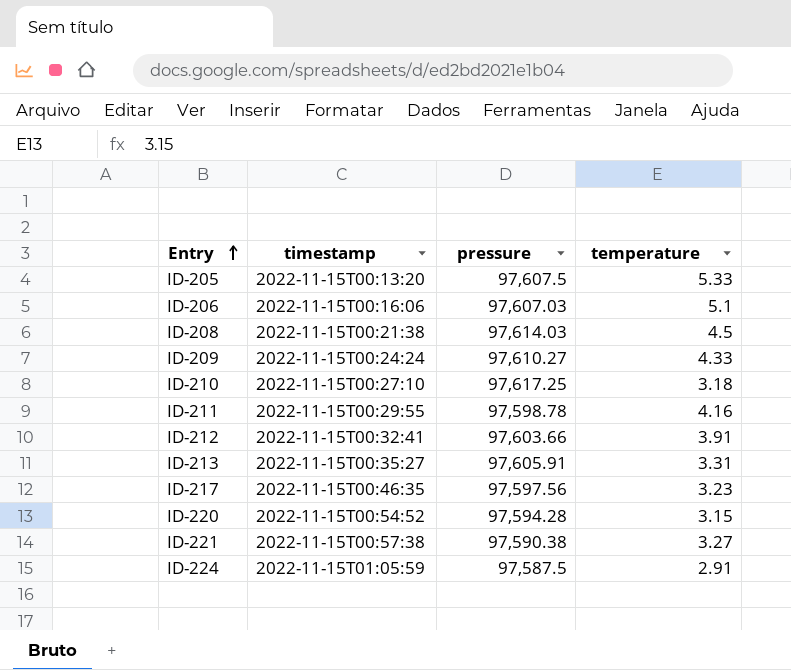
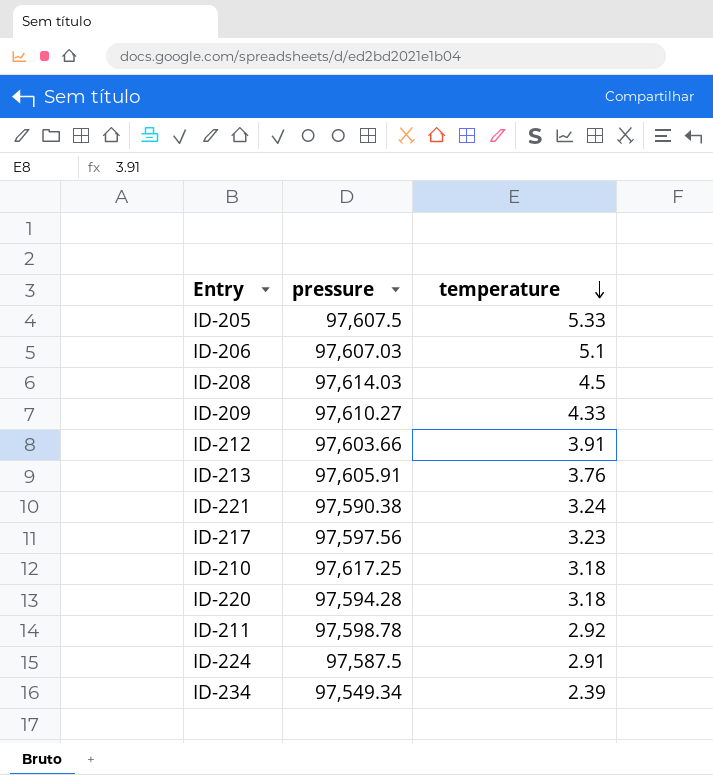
row order: Entry ascending -> temperature descending
column timestamp | position: 2 -> none
ID-213 | temperature: 3.31 -> 3.76
ID-221 | temperature: 3.27 -> 3.24
ID-220 | temperature: 3.15 -> 3.18
ID-211 | temperature: 4.16 -> 2.92
row ID-234: none -> 97,549.34 | 2.39

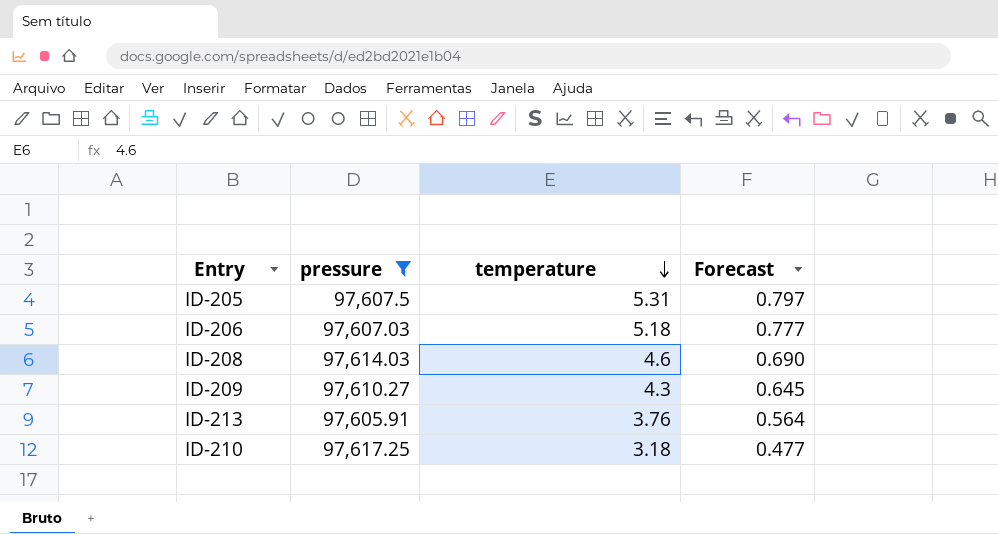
filter: none -> pressure >= 97,605.91
column Forecast | formula: none -> [temperature] * 0.15
ID-205 | temperature: 5.33 -> 5.31
ID-206 | temperature: 5.1 -> 5.18
ID-208 | temperature: 4.5 -> 4.6
ID-209 | temperature: 4.33 -> 4.3

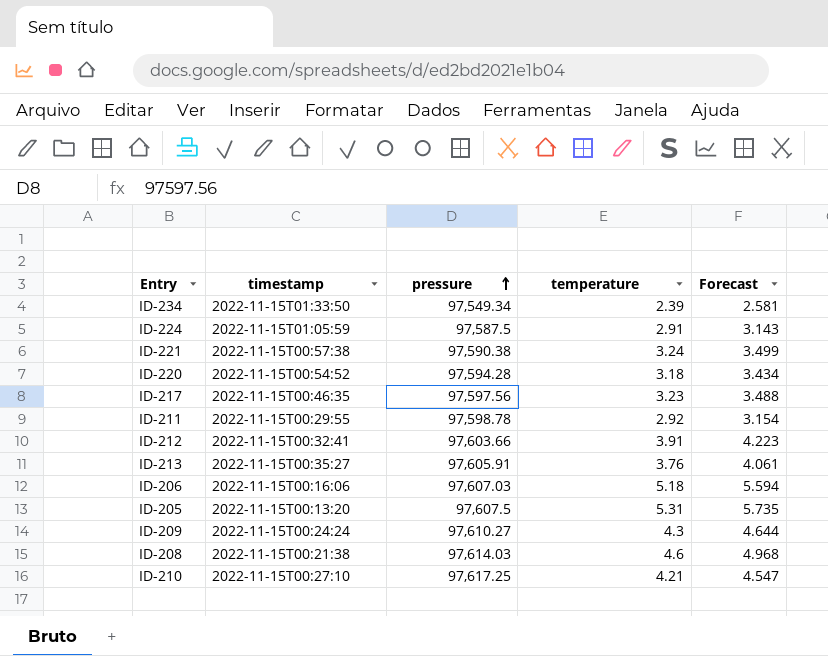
filter: pressure >= 97,605.91 -> none
row order: temperature descending -> pressure ascending
column timestamp | position: none -> 2
column Forecast | formula: [temperature] * 0.15 -> [temperature] * 1.08
ID-210 | temperature: 3.18 -> 4.21

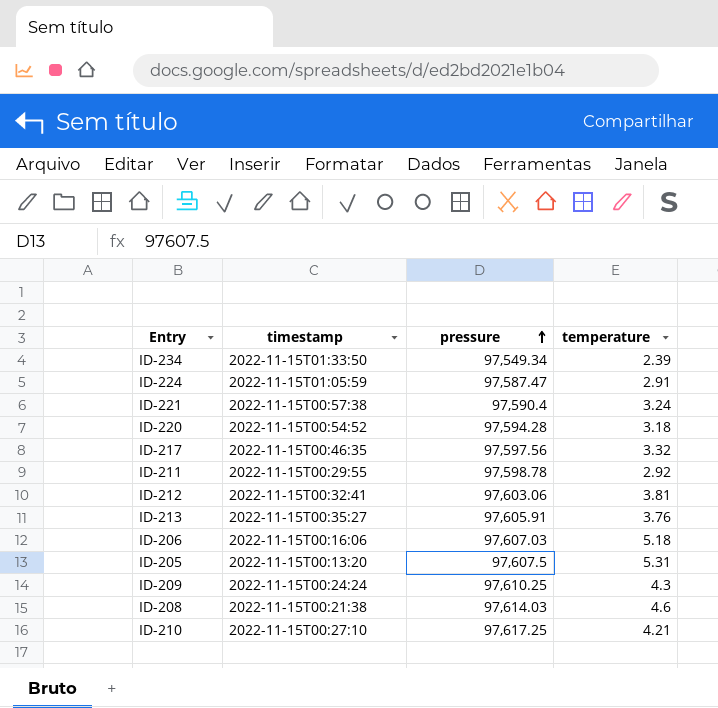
column Forecast | formula: [temperature] * 1.08 -> none
ID-224 | pressure: 97,587.5 -> 97,587.47
ID-221 | pressure: 97,590.38 -> 97,590.4
ID-217 | temperature: 3.23 -> 3.32
ID-212 | pressure: 97,603.66 -> 97,603.06
ID-212 | temperature: 3.91 -> 3.81
ID-209 | pressure: 97,610.27 -> 97,610.25

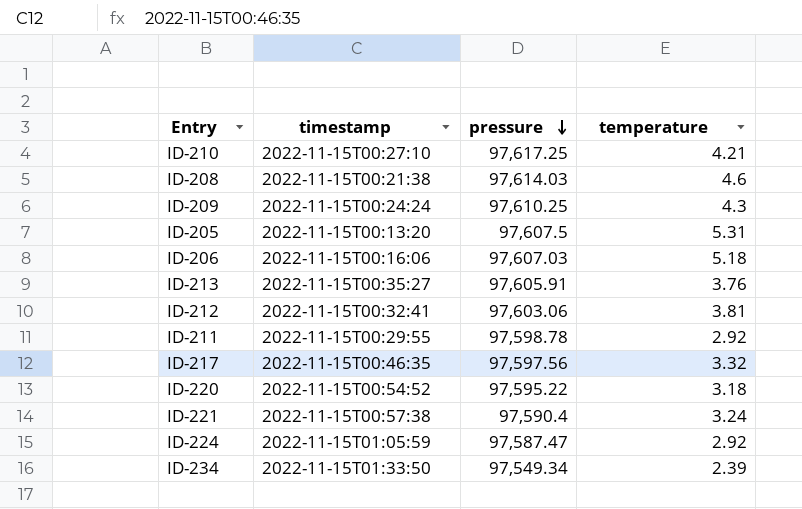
row order: pressure ascending -> pressure descending
ID-220 | pressure: 97,594.28 -> 97,595.22
ID-224 | temperature: 2.91 -> 2.92

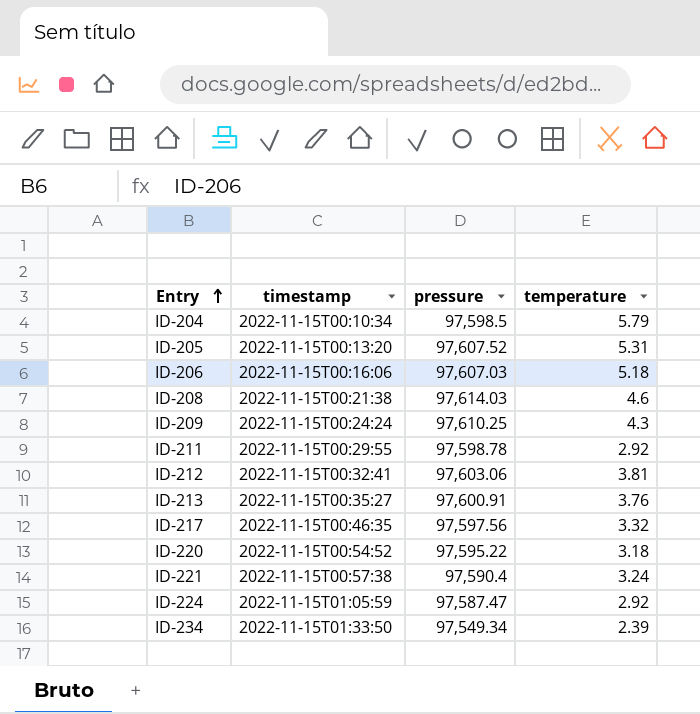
row order: pressure descending -> Entry ascending
row ID-210: 2022-11-15T00:27:10 | 97,617.25 | 4.21 -> none
row ID-204: none -> 2022-11-15T00:10:34 | 97,598.5 | 5.79
ID-205 | pressure: 97,607.5 -> 97,607.52
ID-213 | pressure: 97,605.91 -> 97,600.91

